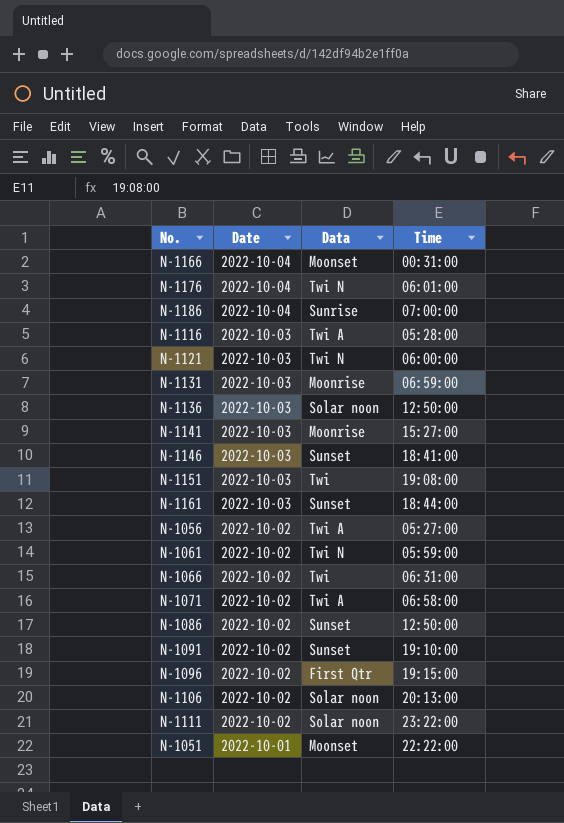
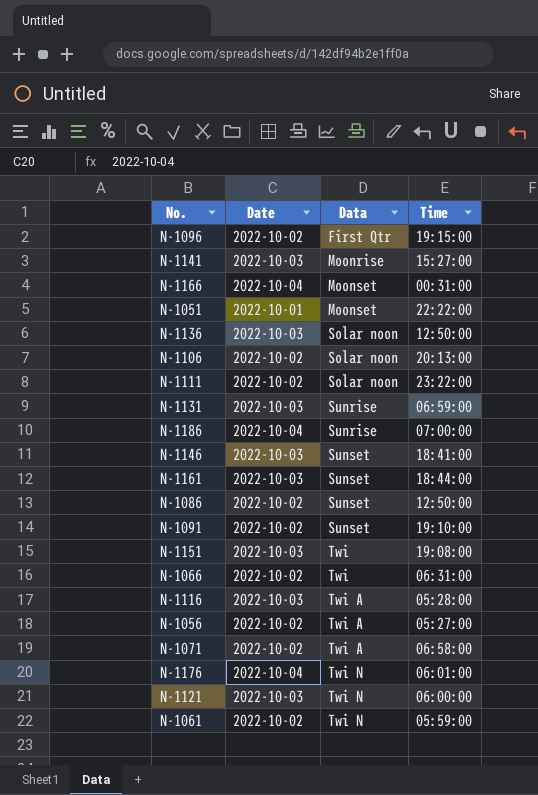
row order: Date descending -> Data ascending
N-1131 | Data: Moonrise -> Sunrise

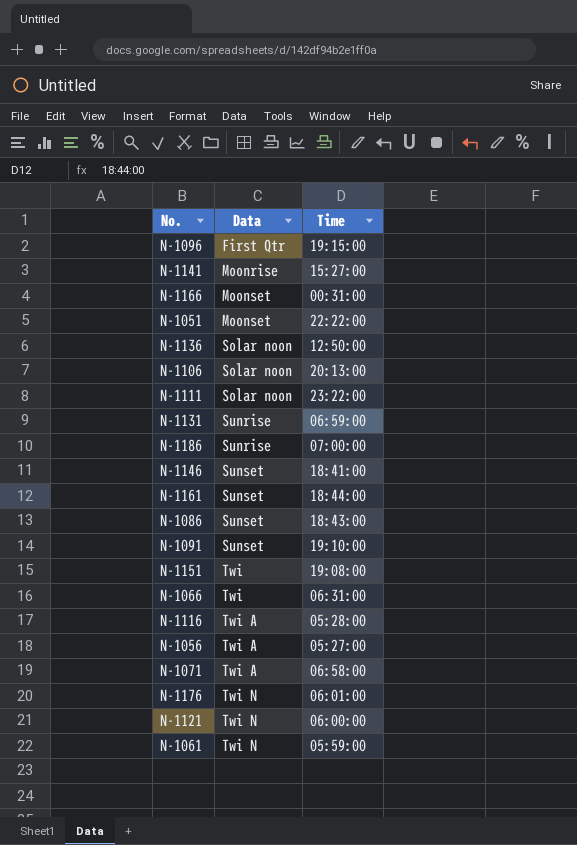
column Date | position: 2 -> none
N-1086 | Time: 12:50:00 -> 18:43:00

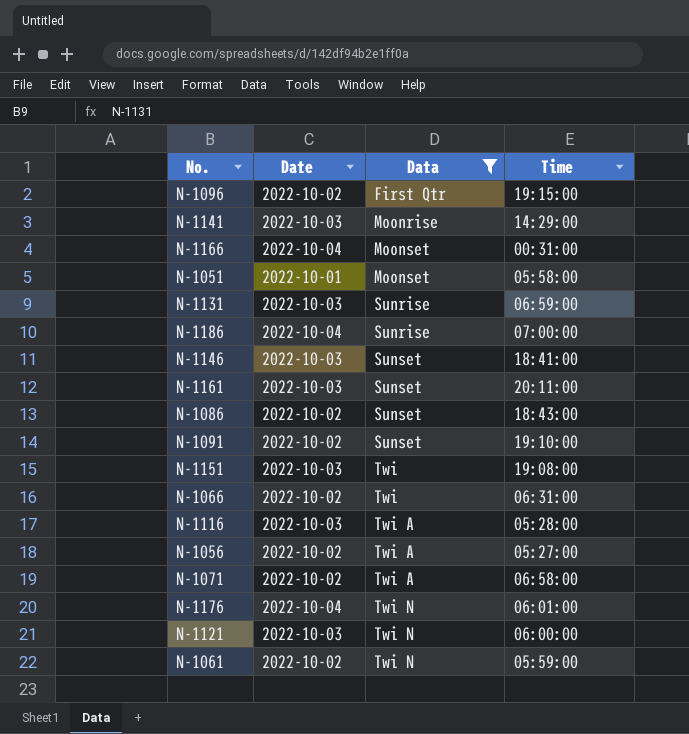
filter: none -> Data != Solar noon
column Date | position: none -> 2
N-1141 | Time: 15:27:00 -> 14:29:00
N-1051 | Time: 22:22:00 -> 05:58:00
N-1161 | Time: 18:44:00 -> 20:11:00

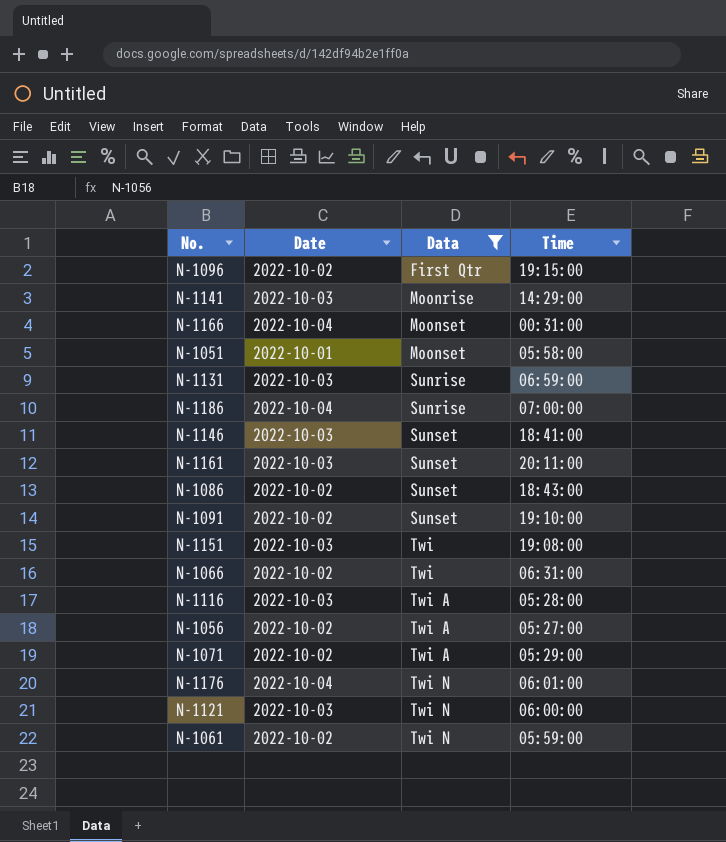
N-1071 | Time: 06:58:00 -> 05:29:00

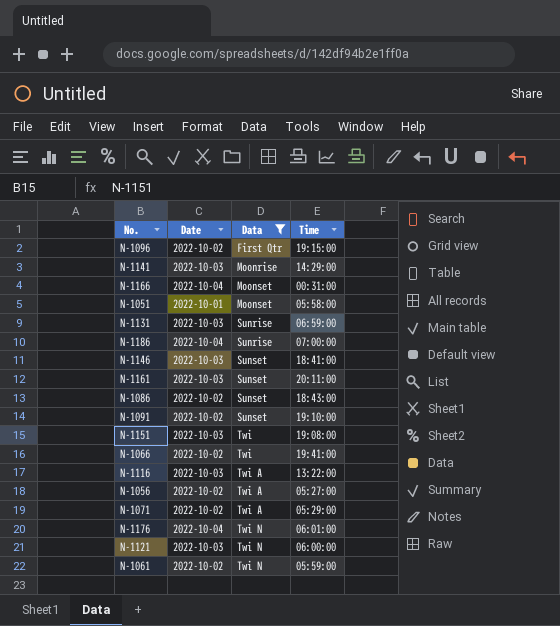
N-1066 | Time: 06:31:00 -> 19:41:00
N-1116 | Time: 05:28:00 -> 13:22:00

